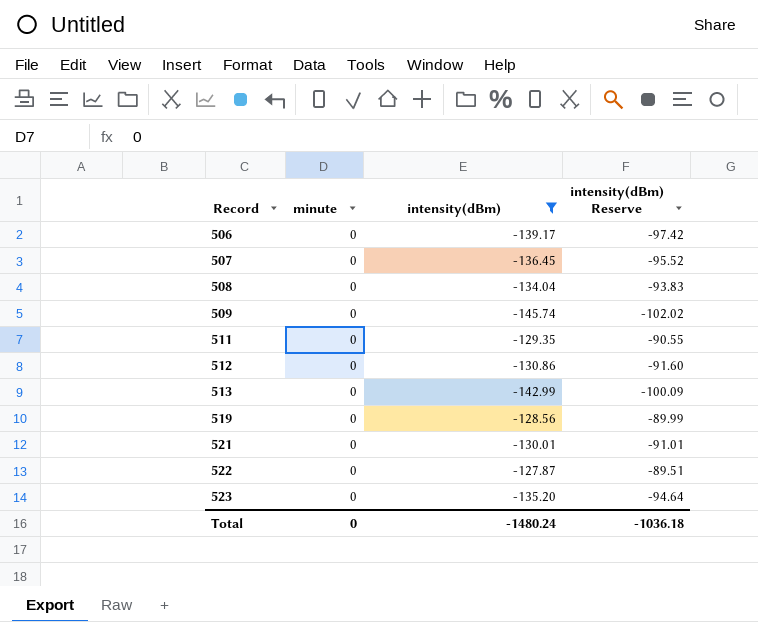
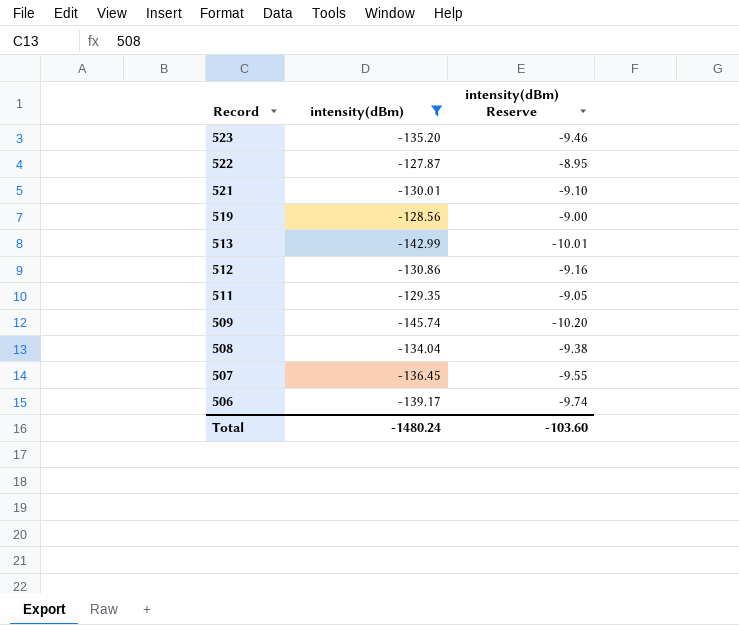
row order: Record ascending -> Record descending
column minute | position: 2 -> none
column intensity(dBm) Reserve | formula: [intensity(dBm)] * 0.7 -> [intensity(dBm)] * 0.07
Total | intensity(dBm) Reserve: -1036.18 -> -103.60

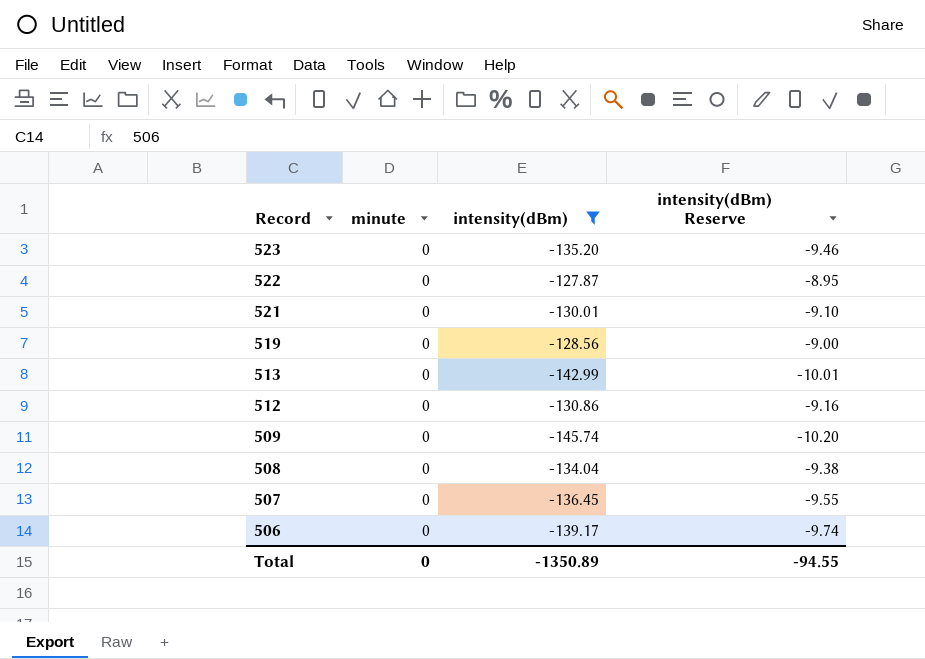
column minute | position: none -> 2
row 511: -129.35 | -9.05 -> none
Total | intensity(dBm): -1480.24 -> -1350.89
Total | intensity(dBm) Reserve: -103.60 -> -94.55

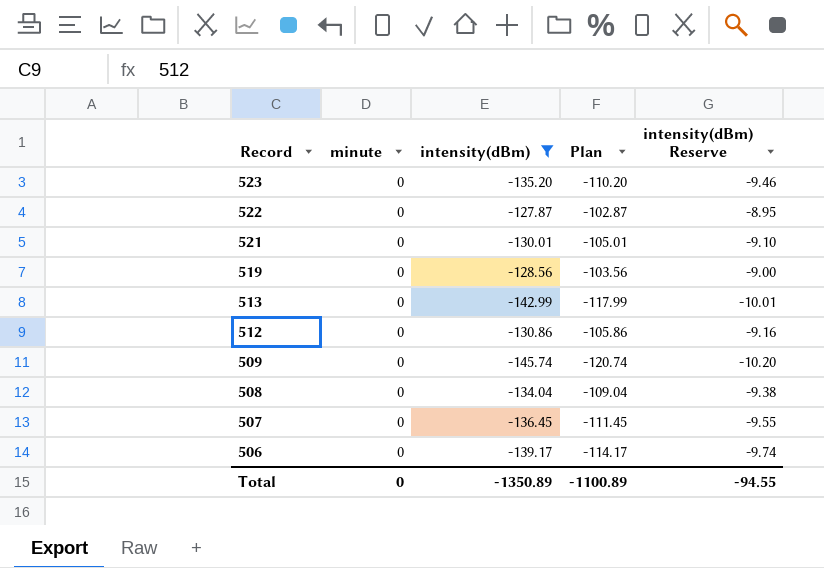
column Plan | formula: none -> [intensity(dBm)] + 25

